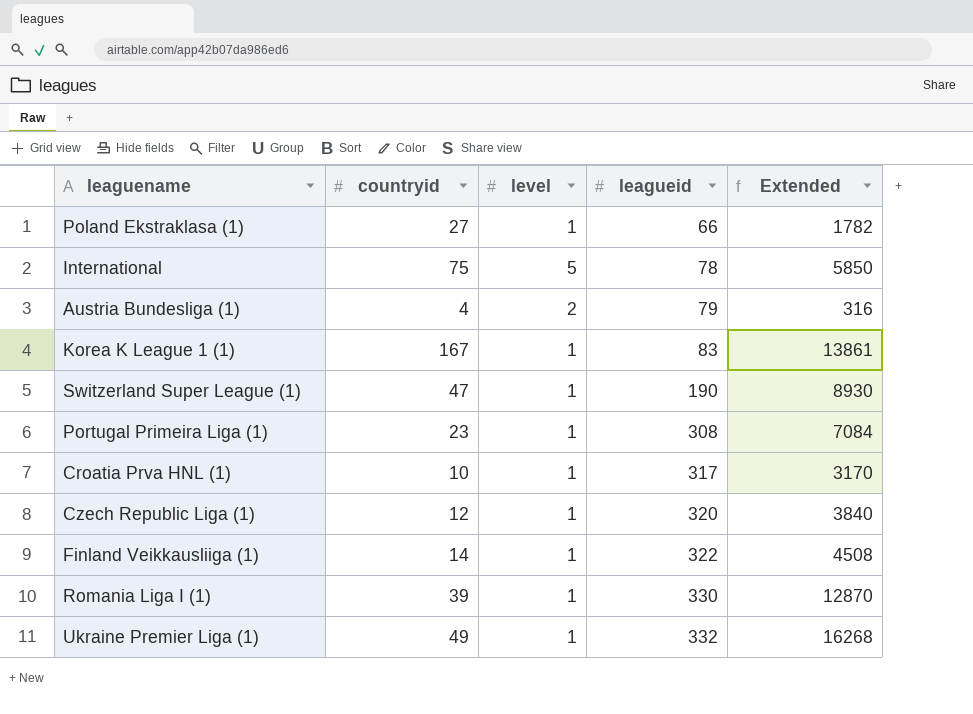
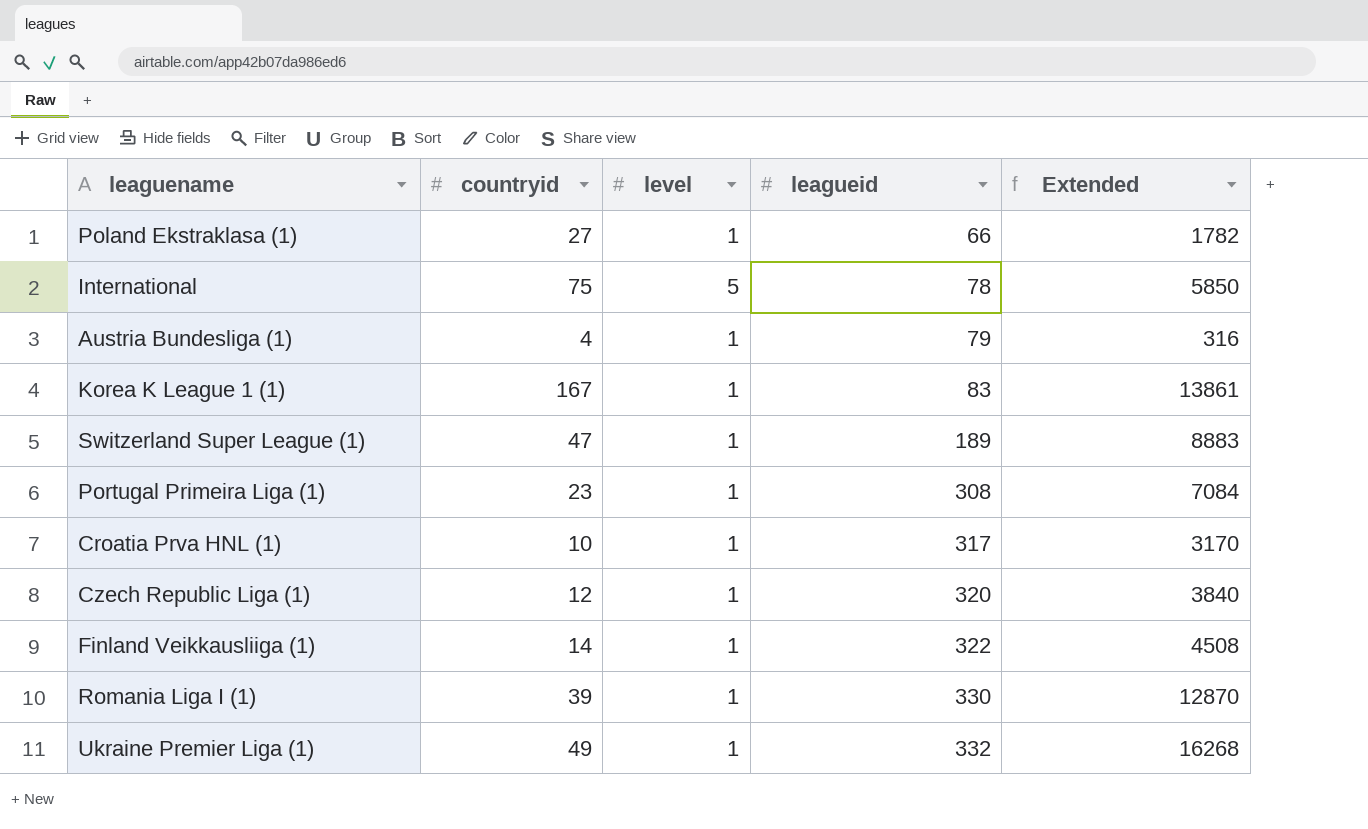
Austria Bundesliga (1) | level: 2 -> 1
Switzerland Super League (1) | leagueid: 190 -> 189
Switzerland Super League (1) | Extended: 8930 -> 8883

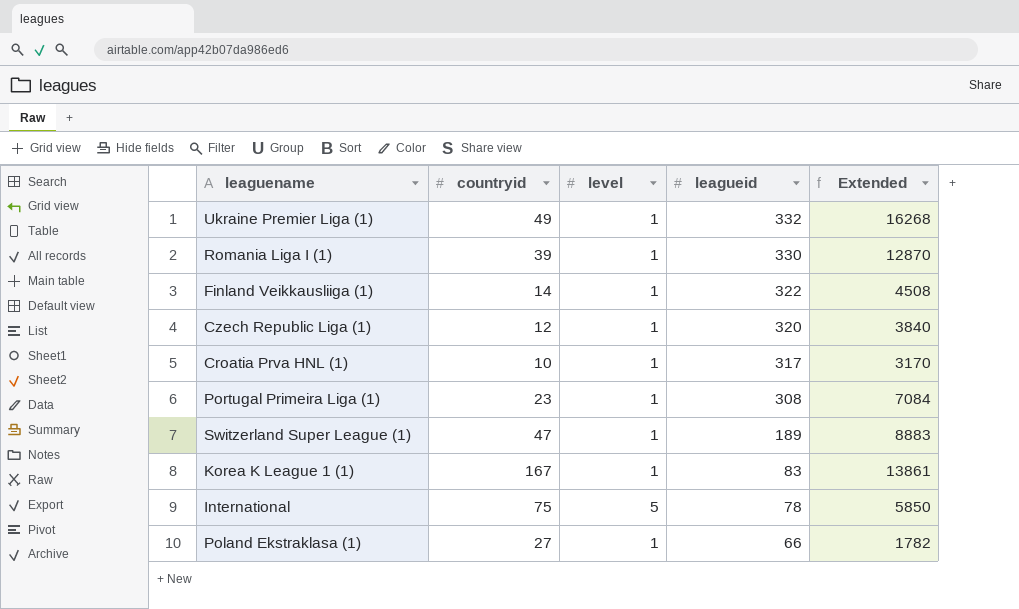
row order: leagueid ascending -> leagueid descending
row Austria Bundesliga (1): 4 | 1 | 79 | 316 -> none

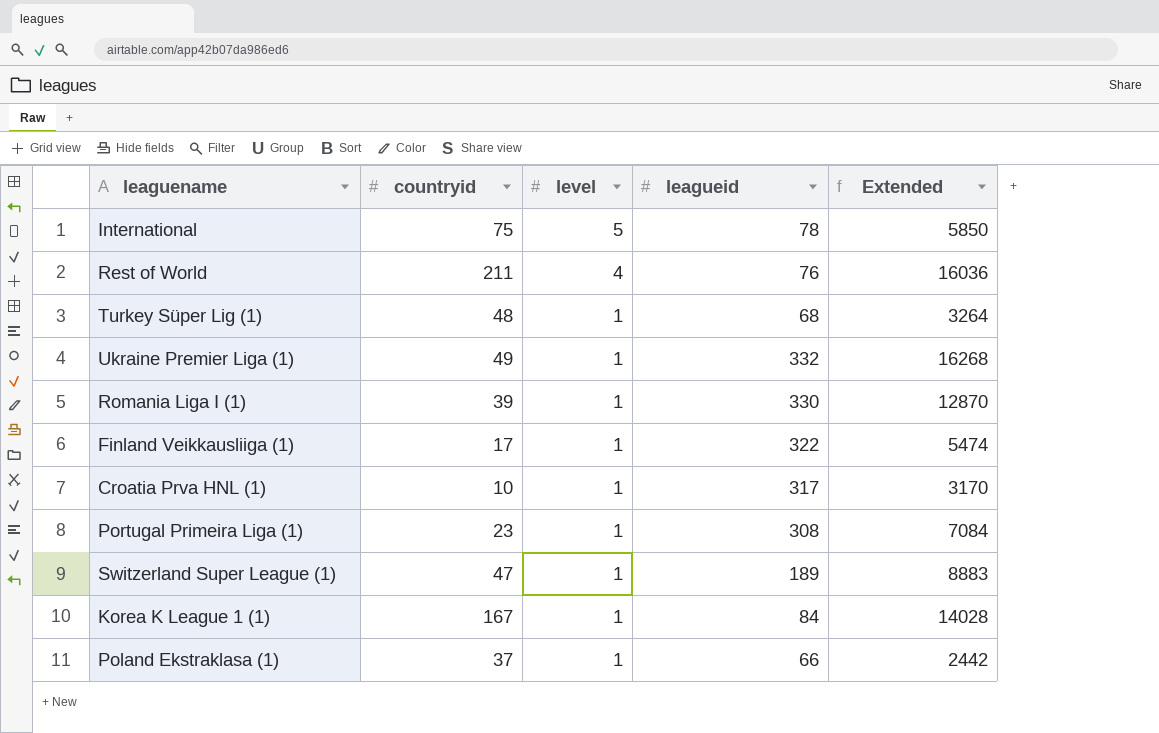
row order: leagueid descending -> level descending
row Czech Republic Liga (1): 12 | 1 | 320 | 3840 -> none
row Rest of World: none -> 211 | 4 | 76 | 16036
row Turkey Süper Lig (1): none -> 48 | 1 | 68 | 3264
Finland Veikkausliiga (1) | countryid: 14 -> 17
Finland Veikkausliiga (1) | Extended: 4508 -> 5474
Korea K League 1 (1) | leagueid: 83 -> 84
Korea K League 1 (1) | Extended: 13861 -> 14028
Poland Ekstraklasa (1) | countryid: 27 -> 37
Poland Ekstraklasa (1) | Extended: 1782 -> 2442

